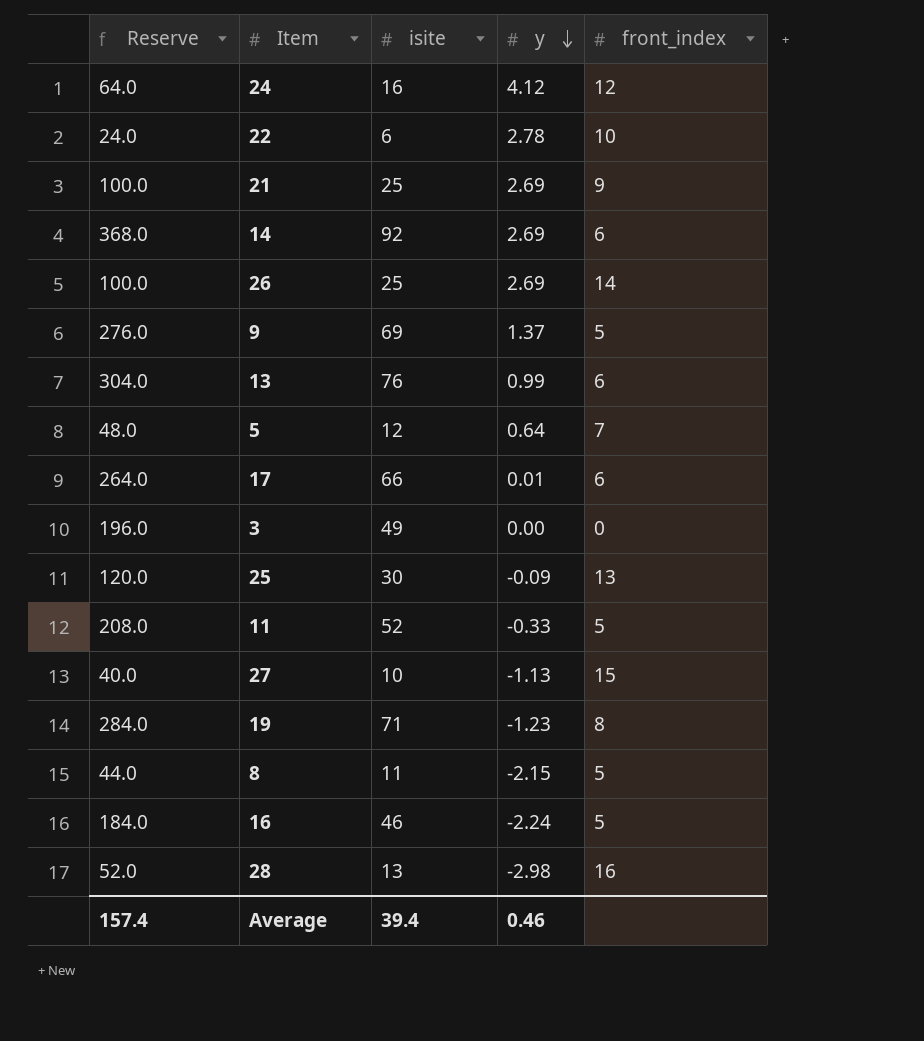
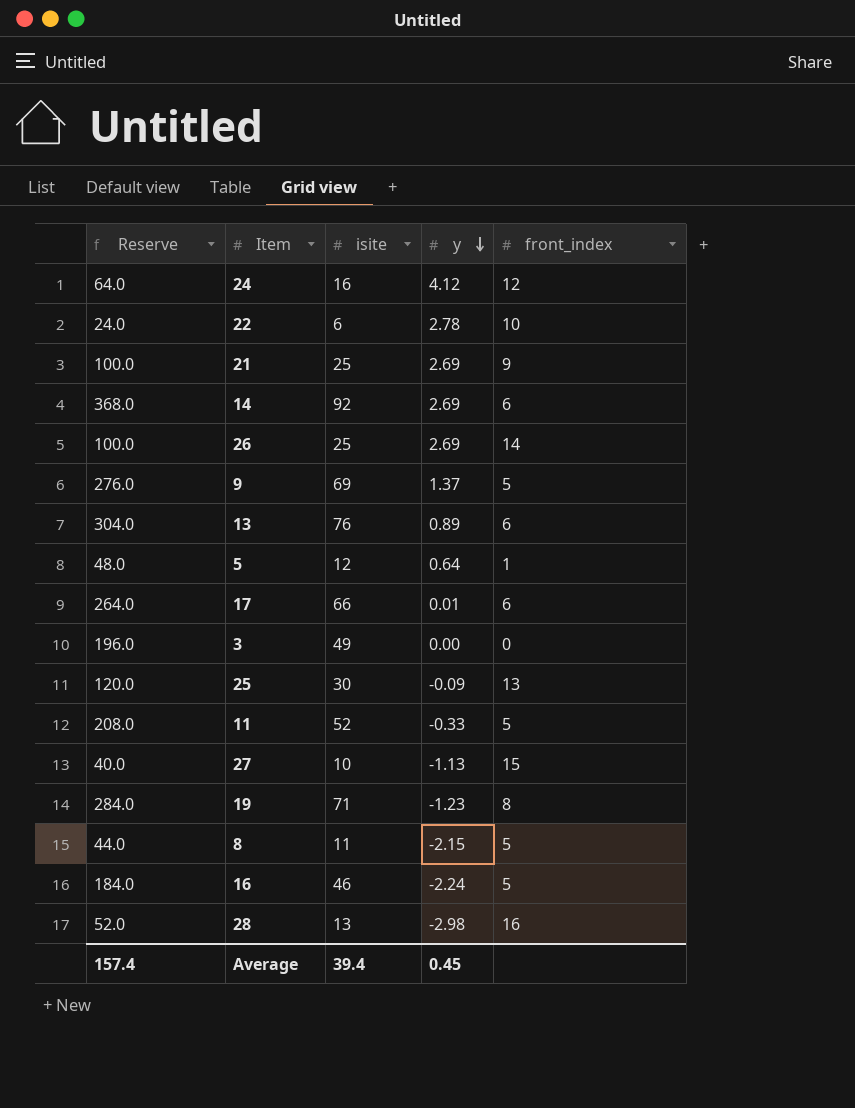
13 | y: 0.99 -> 0.89
5 | front_index: 7 -> 1
Average | y: 0.46 -> 0.45

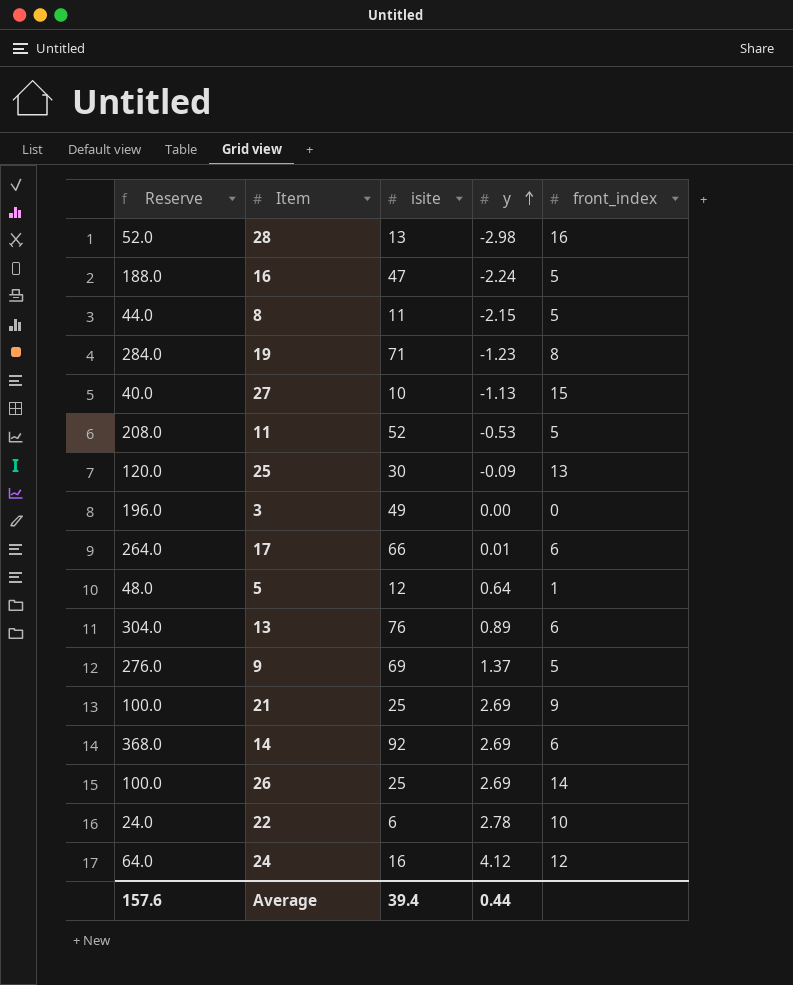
row order: y descending -> y ascending
16 | Reserve: 184.0 -> 188.0
16 | isite: 46 -> 47
11 | y: -0.33 -> -0.53
Average | Reserve: 157.4 -> 157.6
Average | y: 0.45 -> 0.44

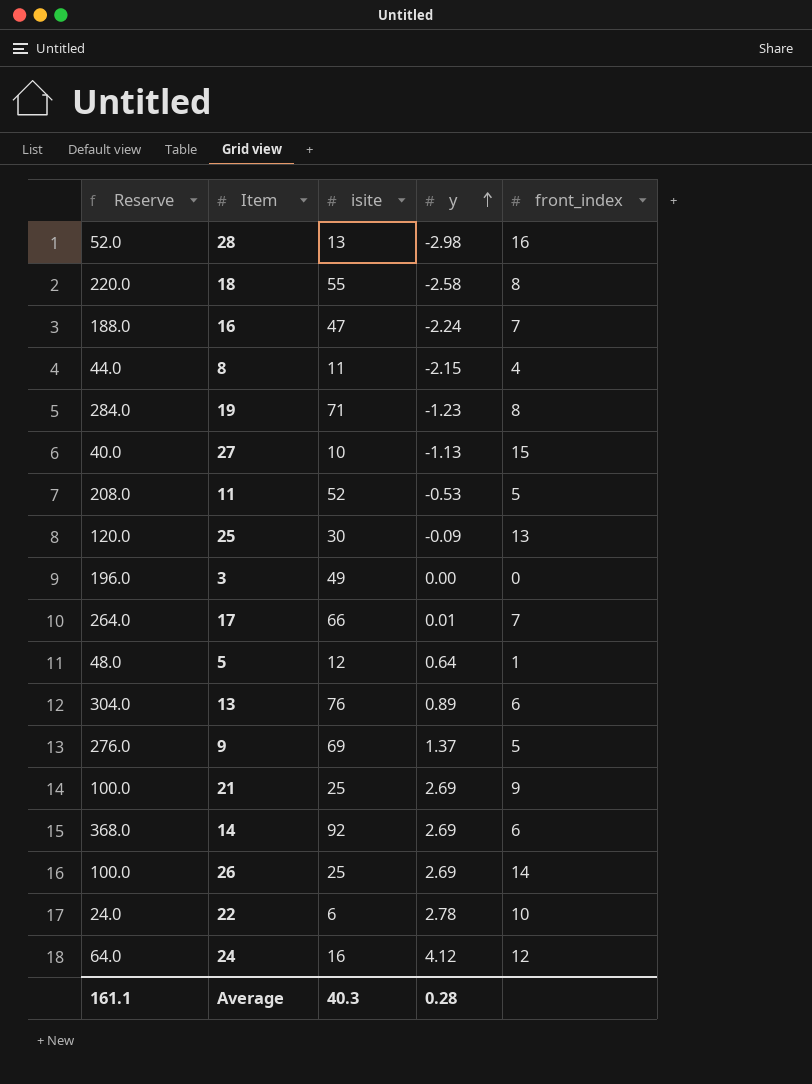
row 18: none -> 220.0 | 55 | -2.58 | 8
16 | front_index: 5 -> 7
8 | front_index: 5 -> 4
17 | front_index: 6 -> 7
Average | Reserve: 157.6 -> 161.1
Average | isite: 39.4 -> 40.3
Average | y: 0.44 -> 0.28

